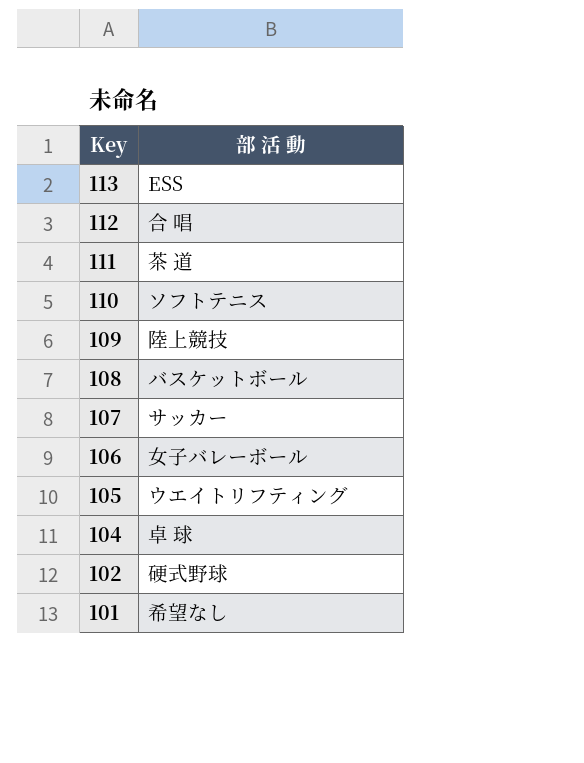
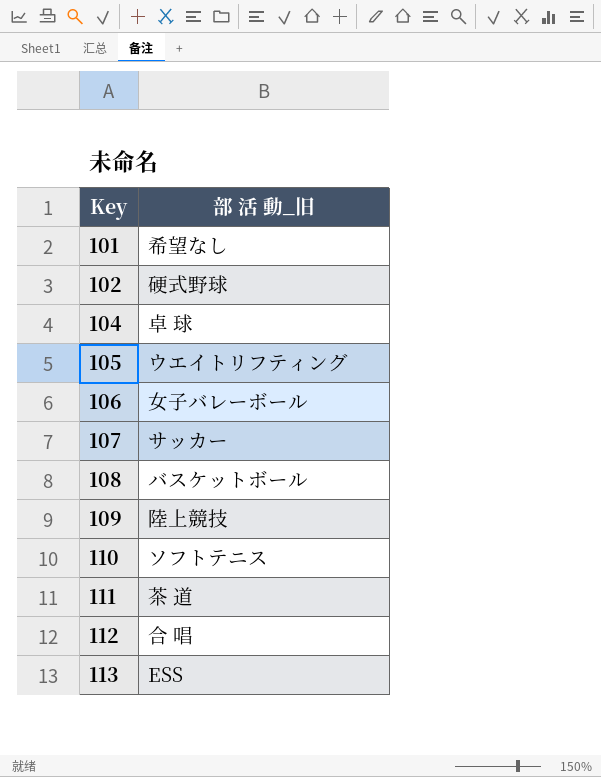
row order: Key descending -> Key ascending
column name: 部 活 動 -> 部 活 動_旧

